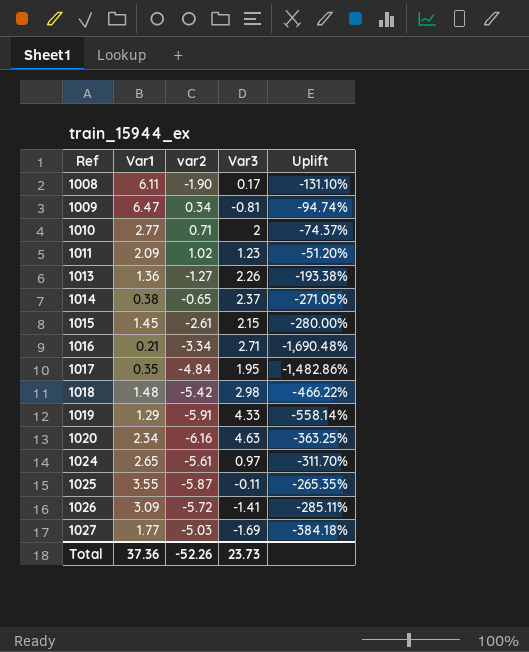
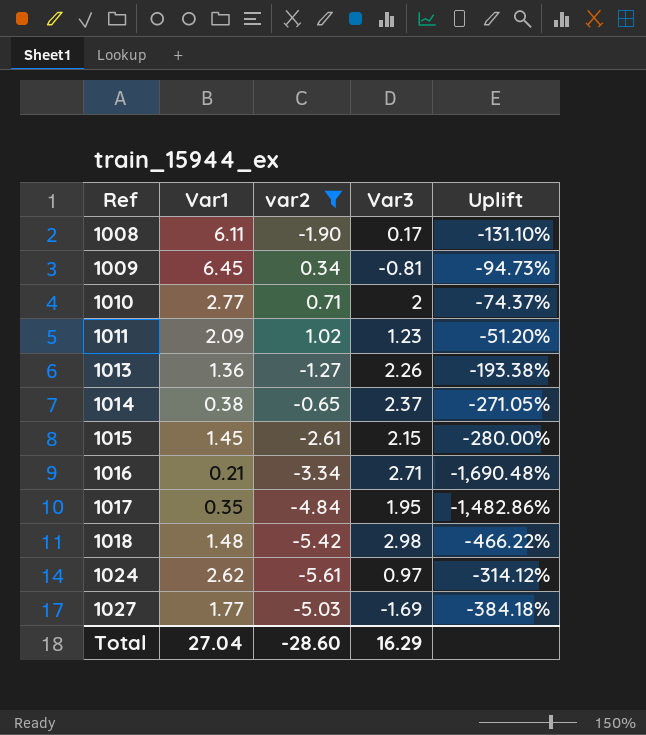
filter: none -> var2 >= -5.61
1009 | Var1: 6.47 -> 6.45
1009 | Uplift: -94.74% -> -94.73%
1024 | Var1: 2.65 -> 2.62
1024 | Uplift: -311.70% -> -314.12%
Total | Var1: 37.36 -> 27.04
Total | var2: -52.26 -> -28.60
Total | Var3: 23.73 -> 16.29

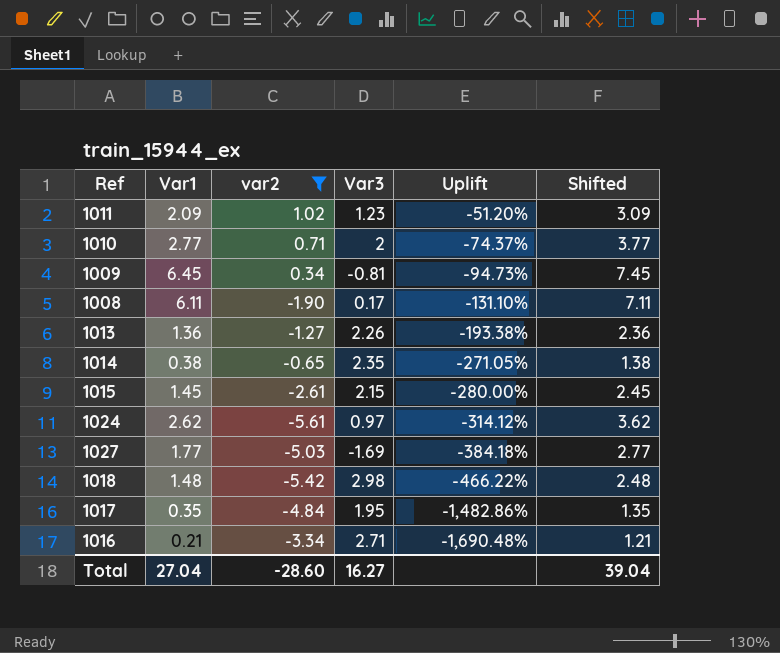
row order: Ref ascending -> Uplift descending
column Shifted | formula: none -> [Var1] + 1
1014 | Var3: 2.37 -> 2.35
Total | Var3: 16.29 -> 16.27

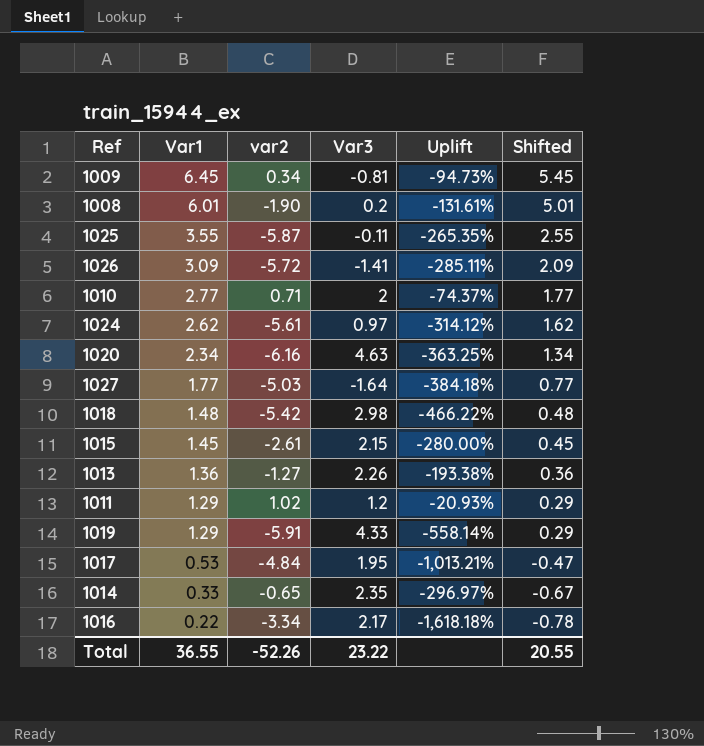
filter: var2 >= -5.61 -> none
row order: Uplift descending -> Var1 descending
column Shifted | formula: [Var1] + 1 -> [Var1] - 1
1008 | Var1: 6.11 -> 6.01
1008 | Var3: 0.17 -> 0.2
1008 | Uplift: -131.10% -> -131.61%
1027 | Var3: -1.69 -> -1.64
1011 | Var1: 2.09 -> 1.29
1011 | Var3: 1.23 -> 1.2
1011 | Uplift: -51.20% -> -20.93%
1017 | Var1: 0.35 -> 0.53
1017 | Uplift: -1,482.86% -> -1,013.21%
1014 | Var1: 0.38 -> 0.33
1014 | Uplift: -271.05% -> -296.97%
1016 | Var1: 0.21 -> 0.22
1016 | Var3: 2.71 -> 2.17
1016 | Uplift: -1,690.48% -> -1,618.18%
Total | Var1: 27.04 -> 36.55
Total | var2: -28.60 -> -52.26
Total | Var3: 16.27 -> 23.22
Total | Shifted: 39.04 -> 20.55

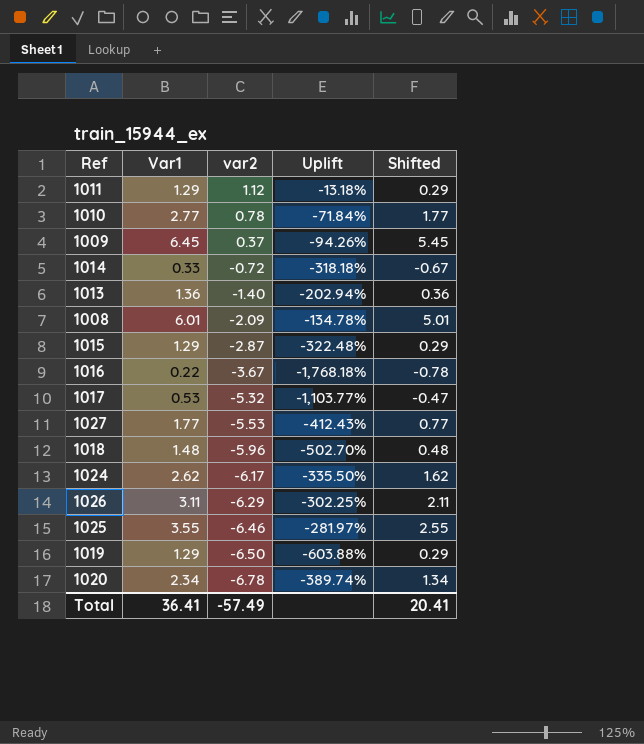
row order: Var1 descending -> var2 descending
column Var3 | position: 4 -> none
1011 | var2: 1.02 -> 1.12
1011 | Uplift: -20.93% -> -13.18%
1010 | var2: 0.71 -> 0.78
1010 | Uplift: -74.37% -> -71.84%
1009 | var2: 0.34 -> 0.37
1009 | Uplift: -94.73% -> -94.26%
1014 | var2: -0.65 -> -0.72
1014 | Uplift: -296.97% -> -318.18%
1013 | var2: -1.27 -> -1.40
1013 | Uplift: -193.38% -> -202.94%
1008 | var2: -1.90 -> -2.09
1008 | Uplift: -131.61% -> -134.78%
1015 | Var1: 1.45 -> 1.29
1015 | var2: -2.61 -> -2.87
1015 | Uplift: -280.00% -> -322.48%
1015 | Shifted: 0.45 -> 0.29
1016 | var2: -3.34 -> -3.67
1016 | Uplift: -1,618.18% -> -1,768.18%
1017 | var2: -4.84 -> -5.32
1017 | Uplift: -1,013.21% -> -1,103.77%
1027 | var2: -5.03 -> -5.53
1027 | Uplift: -384.18% -> -412.43%
1018 | var2: -5.42 -> -5.96
1018 | Uplift: -466.22% -> -502.70%
1024 | var2: -5.61 -> -6.17
1024 | Uplift: -314.12% -> -335.50%
1026 | Var1: 3.09 -> 3.11
1026 | var2: -5.72 -> -6.29
1026 | Uplift: -285.11% -> -302.25%
1026 | Shifted: 2.09 -> 2.11
1025 | var2: -5.87 -> -6.46
1025 | Uplift: -265.35% -> -281.97%
1019 | var2: -5.91 -> -6.50
1019 | Uplift: -558.14% -> -603.88%
1020 | var2: -6.16 -> -6.78
1020 | Uplift: -363.25% -> -389.74%
Total | Var1: 36.55 -> 36.41
Total | var2: -52.26 -> -57.49
Total | Shifted: 20.55 -> 20.41

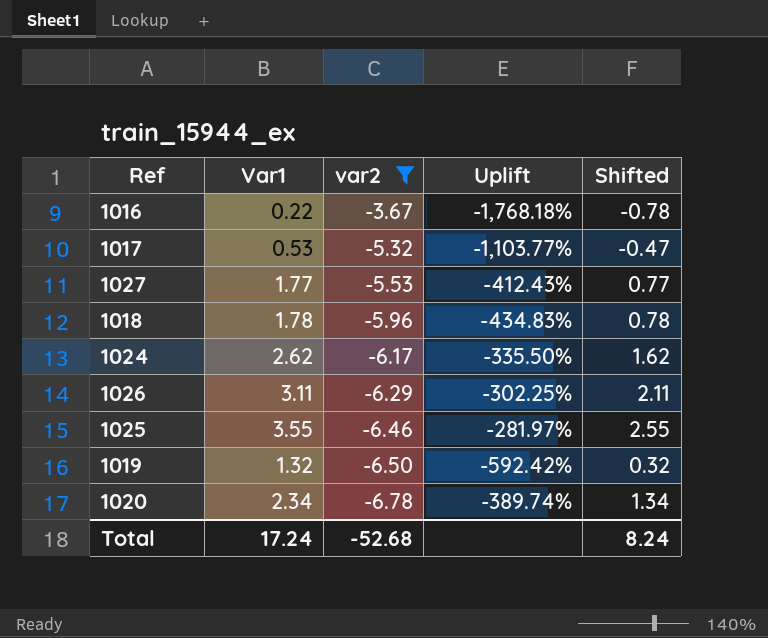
filter: none -> var2 <= -3.67
1018 | Var1: 1.48 -> 1.78
1018 | Uplift: -502.70% -> -434.83%
1018 | Shifted: 0.48 -> 0.78
1019 | Var1: 1.29 -> 1.32
1019 | Uplift: -603.88% -> -592.42%
1019 | Shifted: 0.29 -> 0.32
Total | Var1: 36.41 -> 17.24
Total | var2: -57.49 -> -52.68
Total | Shifted: 20.41 -> 8.24

